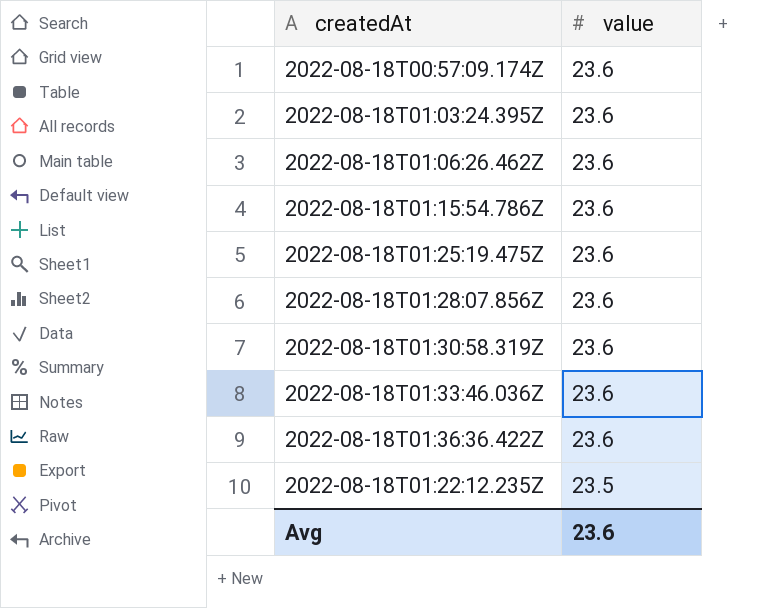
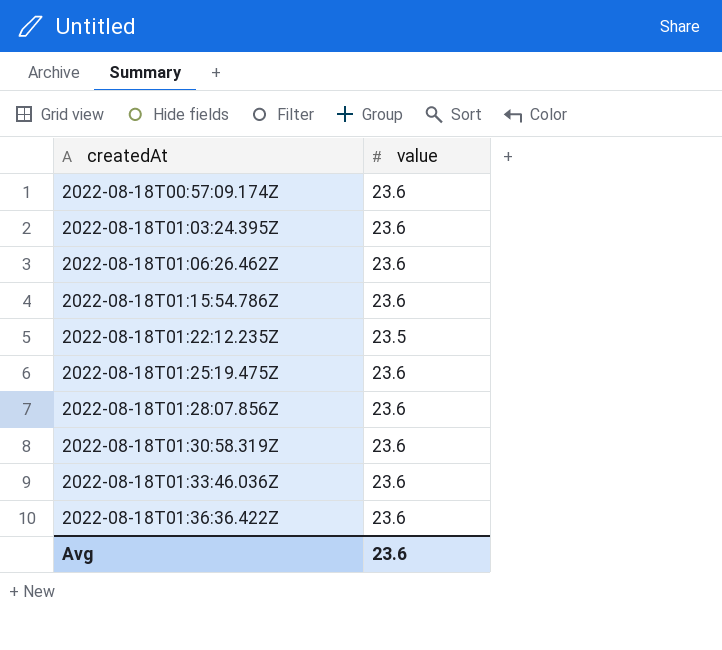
row order: value descending -> createdAt ascending

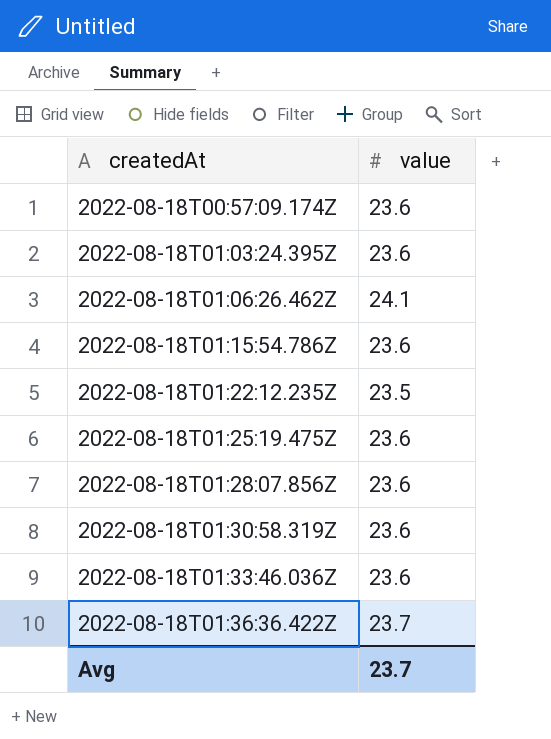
2022-08-18T01:06:26.462Z | value: 23.6 -> 24.1
2022-08-18T01:36:36.422Z | value: 23.6 -> 23.7
Avg | value: 23.6 -> 23.7

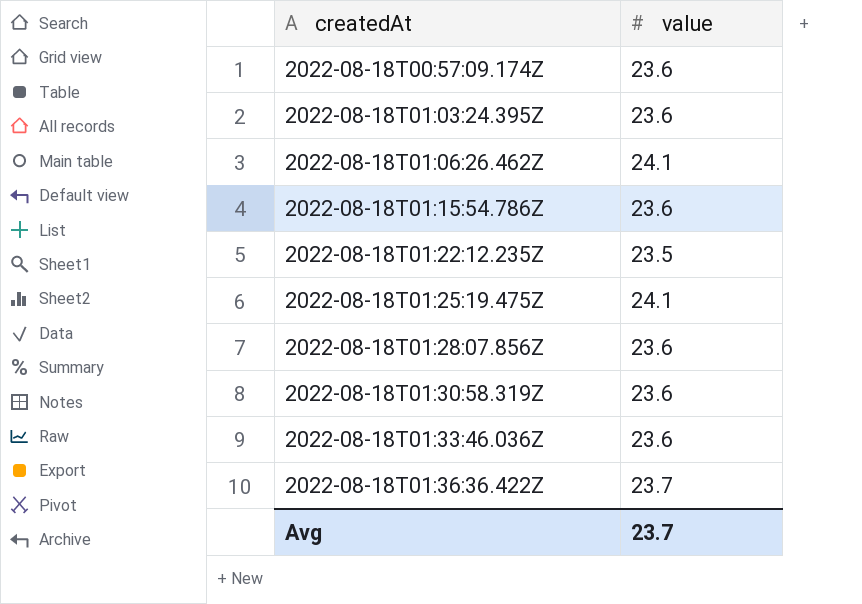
2022-08-18T01:25:19.475Z | value: 23.6 -> 24.1

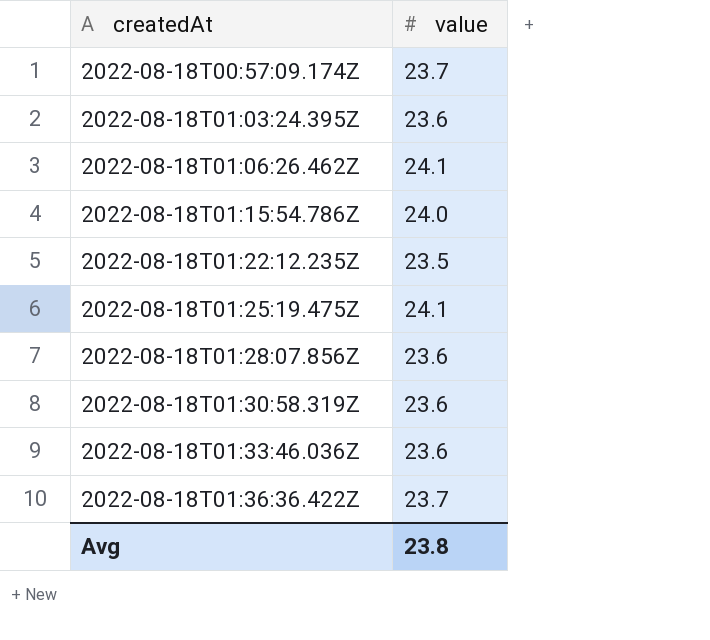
2022-08-18T00:57:09.174Z | value: 23.6 -> 23.7
2022-08-18T01:15:54.786Z | value: 23.6 -> 24.0
Avg | value: 23.7 -> 23.8

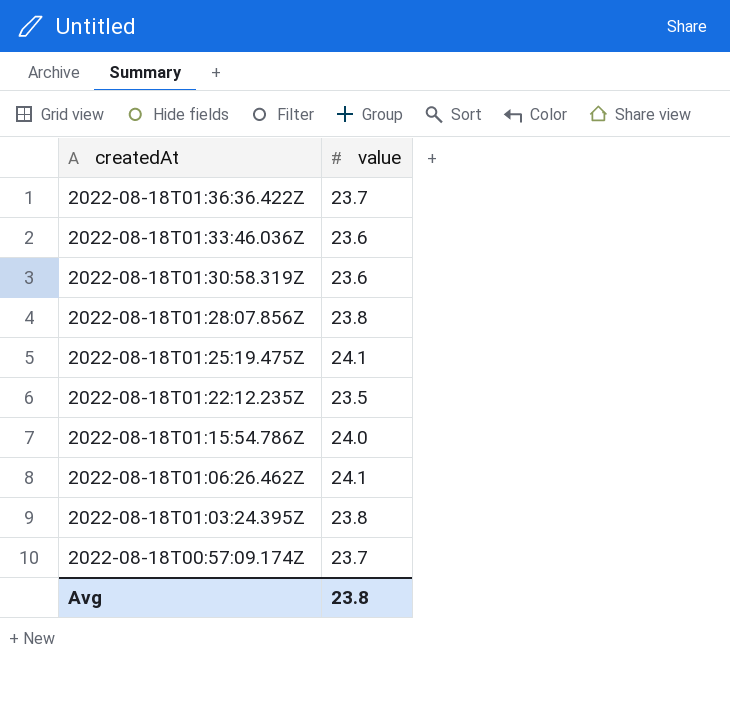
row order: createdAt ascending -> createdAt descending
2022-08-18T01:28:07.856Z | value: 23.6 -> 23.8
2022-08-18T01:03:24.395Z | value: 23.6 -> 23.8

